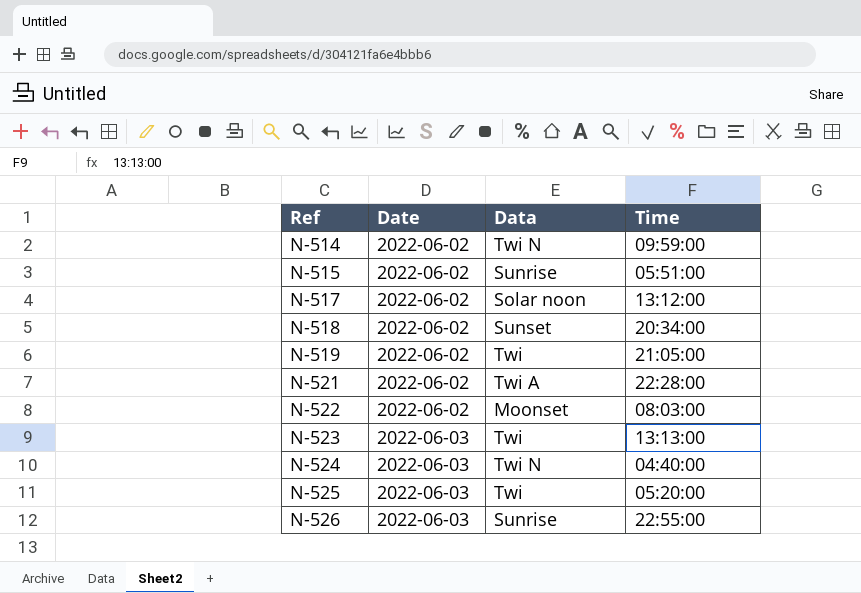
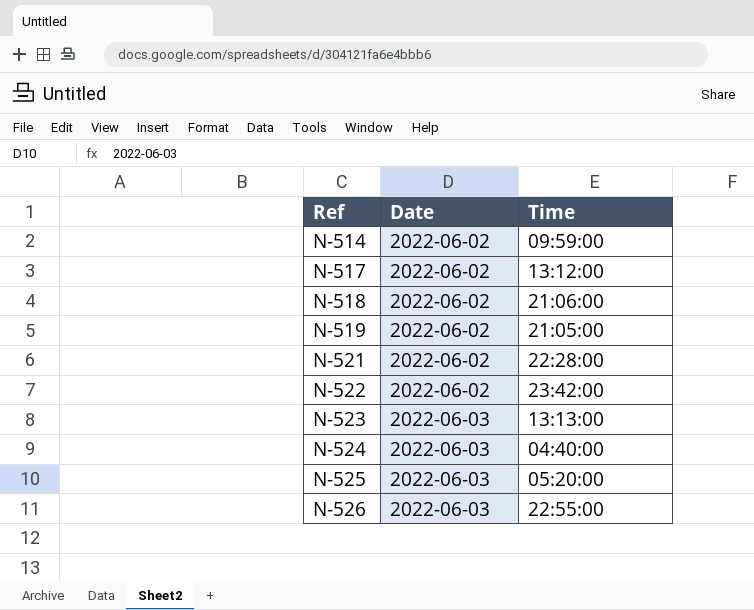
column Data | position: 3 -> none
row N-515: 2022-06-02 | Sunrise | 05:51:00 -> none
N-518 | Time: 20:34:00 -> 21:06:00
N-522 | Time: 08:03:00 -> 23:42:00

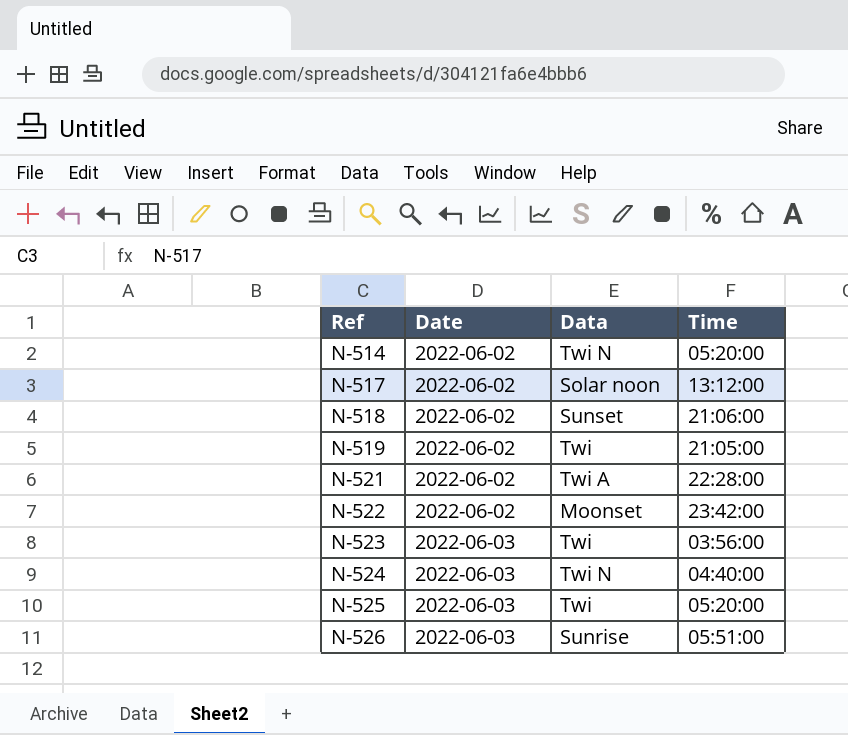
column Data | position: none -> 3
N-514 | Time: 09:59:00 -> 05:20:00
N-523 | Time: 13:13:00 -> 03:56:00
N-526 | Time: 22:55:00 -> 05:51:00

